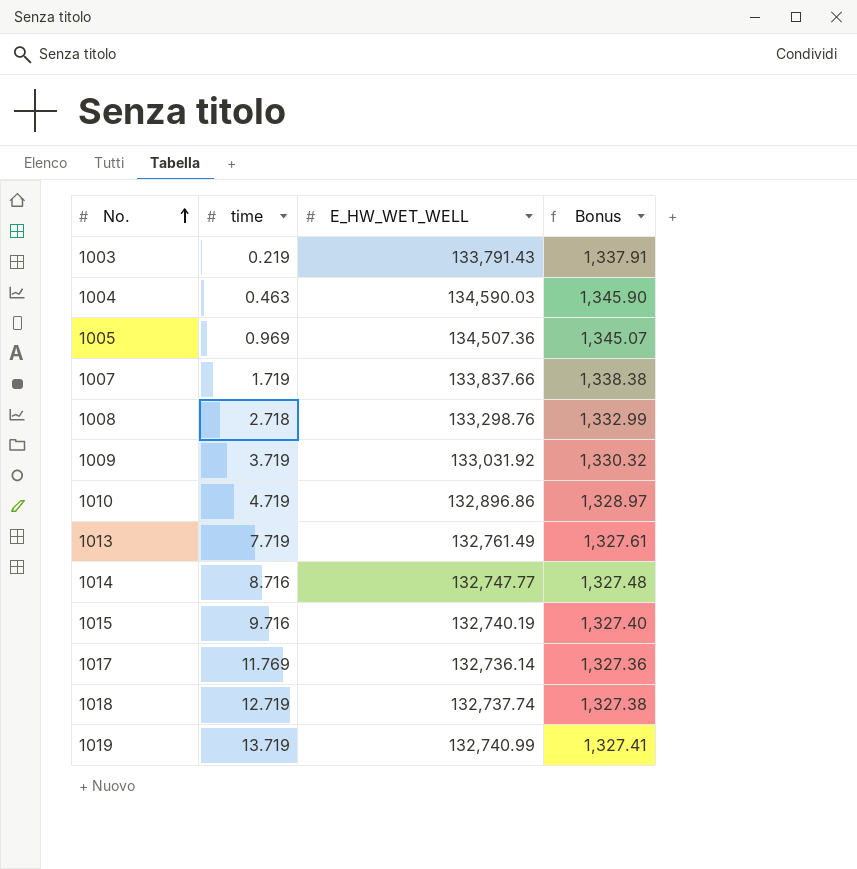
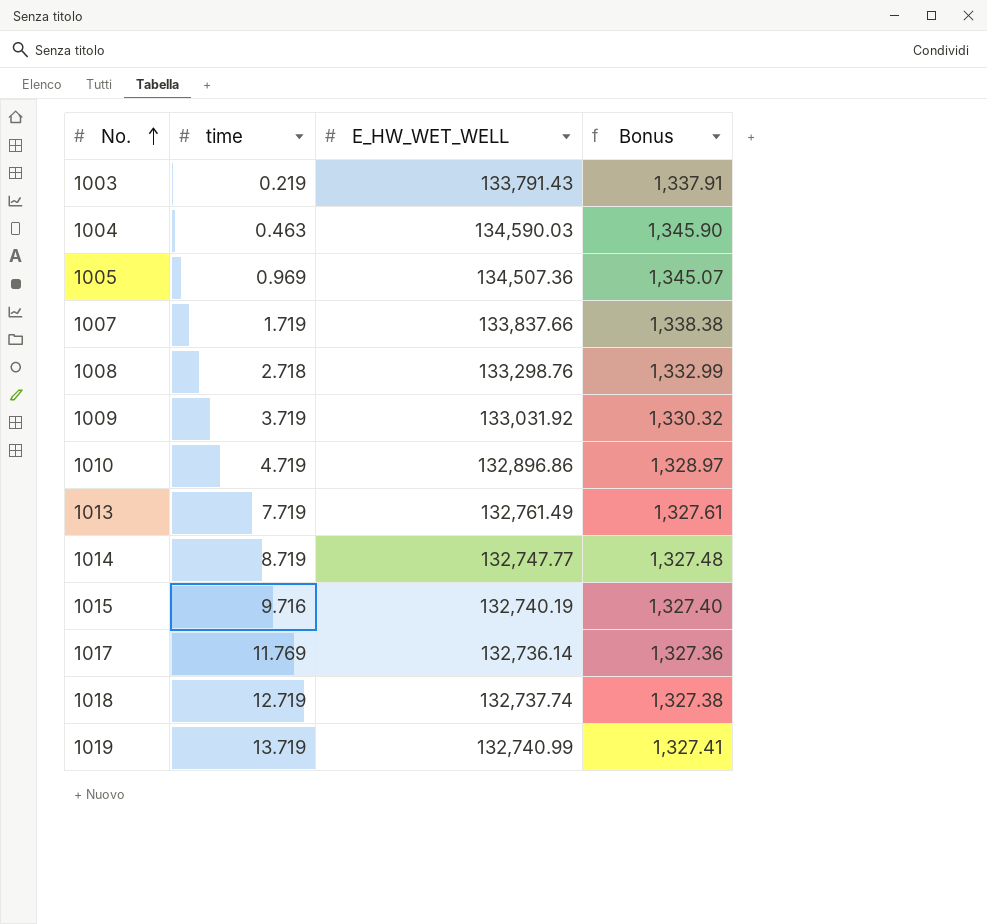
1014 | time: 8.716 -> 8.719

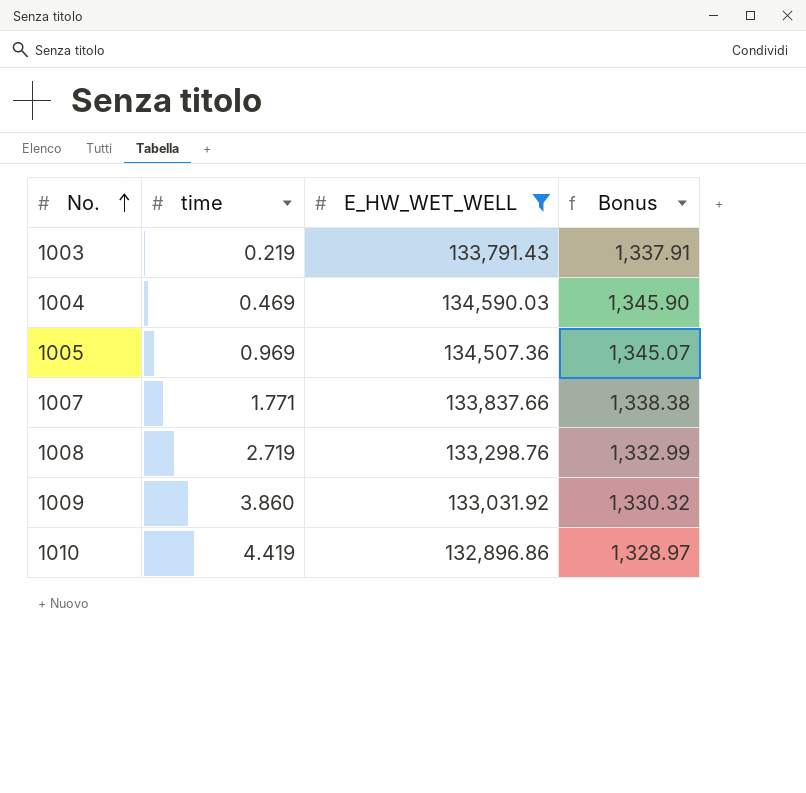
filter: none -> E_HW_WET_WELL >= 132,896.86
1004 | time: 0.463 -> 0.469
1007 | time: 1.719 -> 1.771
1008 | time: 2.718 -> 2.719
1009 | time: 3.719 -> 3.860
1010 | time: 4.719 -> 4.419

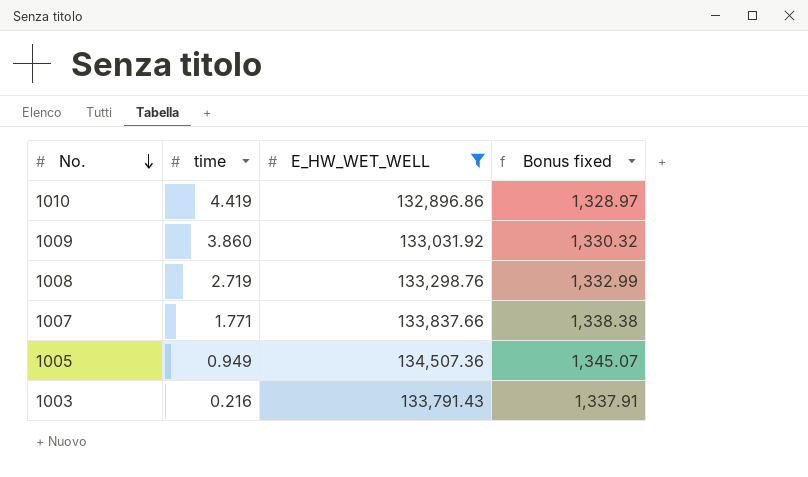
row order: No. ascending -> No. descending
column name: Bonus -> Bonus fixed
row 1004: 0.469 | 134,590.03 | 1,345.90 -> none
1005 | time: 0.969 -> 0.949
1003 | time: 0.219 -> 0.216

